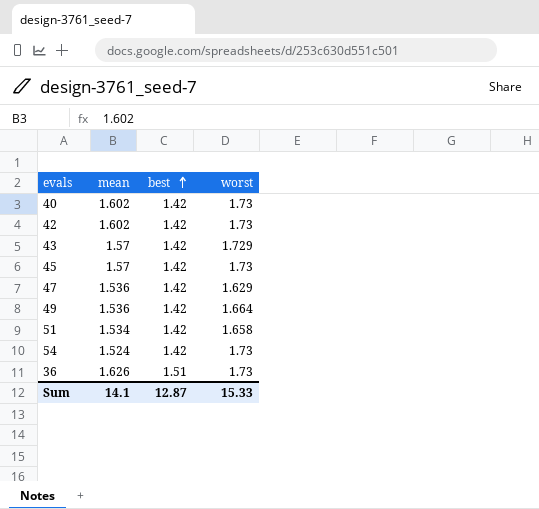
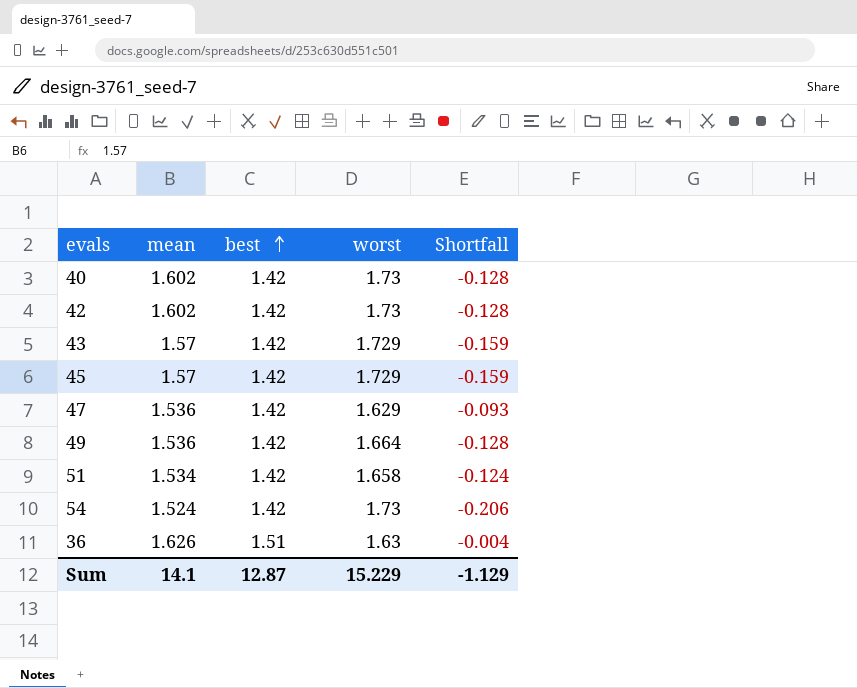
column Shortfall | formula: none -> [mean] - [worst]
45 | worst: 1.73 -> 1.729
36 | worst: 1.73 -> 1.63
Sum | worst: 15.33 -> 15.229

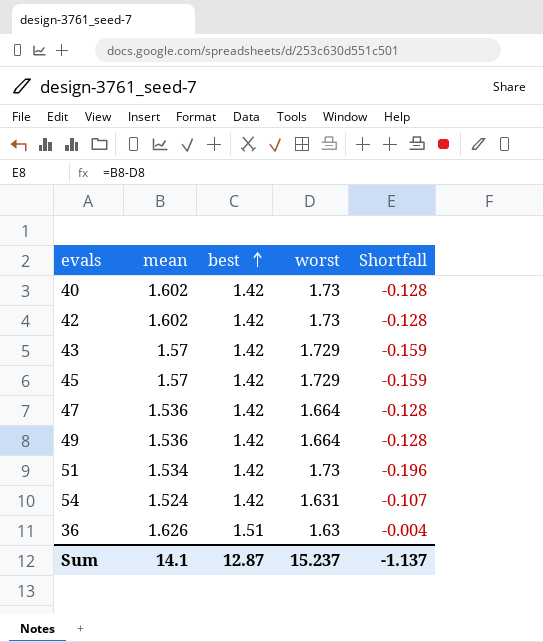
47 | worst: 1.629 -> 1.664
47 | Shortfall: -0.093 -> -0.128
51 | worst: 1.658 -> 1.73
51 | Shortfall: -0.124 -> -0.196
54 | worst: 1.73 -> 1.631
54 | Shortfall: -0.206 -> -0.107
Sum | worst: 15.229 -> 15.237
Sum | Shortfall: -1.129 -> -1.137

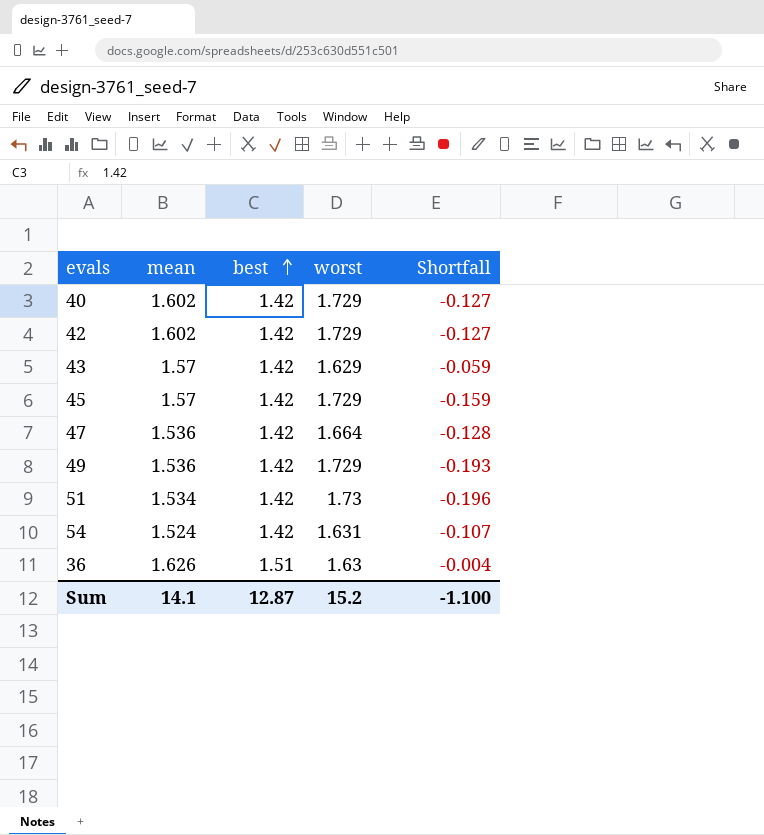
40 | worst: 1.73 -> 1.729
40 | Shortfall: -0.128 -> -0.127
42 | worst: 1.73 -> 1.729
42 | Shortfall: -0.128 -> -0.127
43 | worst: 1.729 -> 1.629
43 | Shortfall: -0.159 -> -0.059
49 | worst: 1.664 -> 1.729
49 | Shortfall: -0.128 -> -0.193
Sum | worst: 15.237 -> 15.2
Sum | Shortfall: -1.137 -> -1.100

